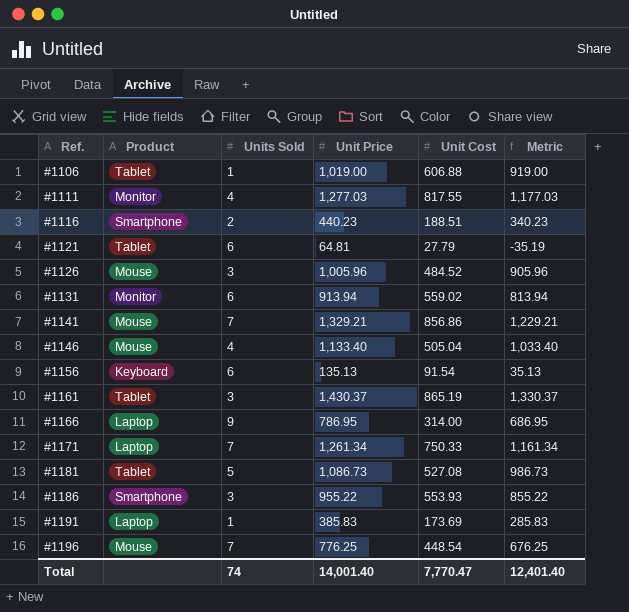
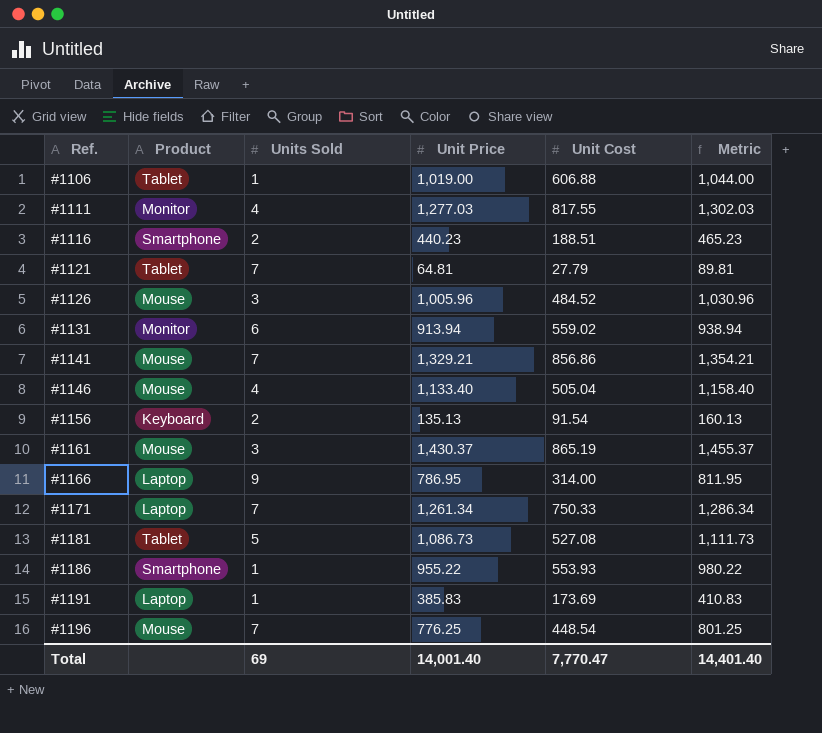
column Metric | formula: [Unit Price] - 100 -> [Unit Price] + 25
#1121 | Units Sold: 6 -> 7
#1156 | Units Sold: 6 -> 2
#1161 | Product: Tablet -> Mouse
#1186 | Units Sold: 3 -> 1
Total | Units Sold: 74 -> 69
Total | Metric: 12,401.40 -> 14,401.40

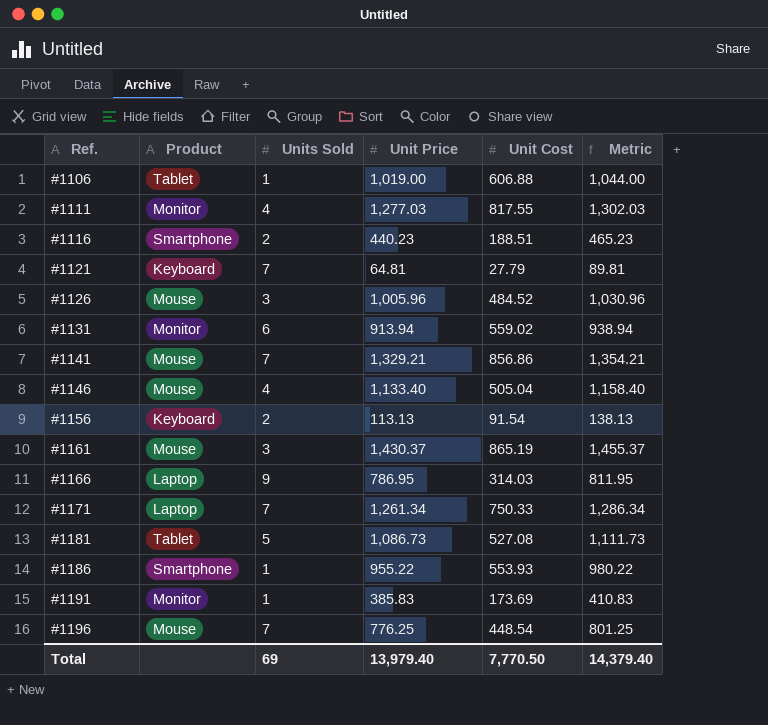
#1121 | Product: Tablet -> Keyboard
#1156 | Unit Price: 135.13 -> 113.13
#1156 | Metric: 160.13 -> 138.13
#1166 | Unit Cost: 314.00 -> 314.03
#1191 | Product: Laptop -> Monitor
Total | Unit Price: 14,001.40 -> 13,979.40
Total | Unit Cost: 7,770.47 -> 7,770.50
Total | Metric: 14,401.40 -> 14,379.40

